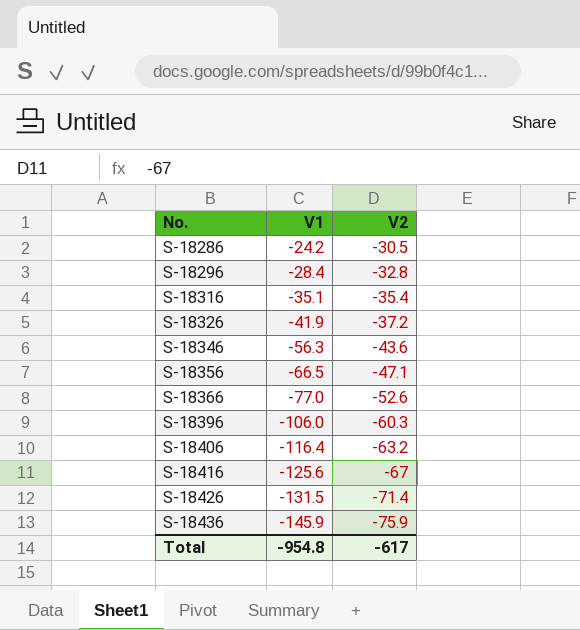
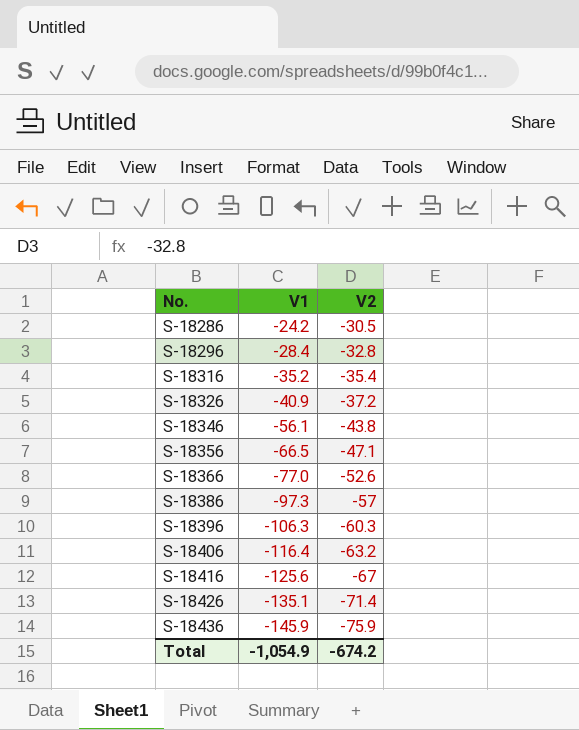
S-18316 | V1: -35.1 -> -35.2
S-18326 | V1: -41.9 -> -40.9
S-18346 | V1: -56.3 -> -56.1
S-18346 | V2: -43.6 -> -43.8
row S-18386: none -> -97.3 | -57
S-18396 | V1: -106.0 -> -106.3
S-18426 | V1: -131.5 -> -135.1
Total | V1: -954.8 -> -1,054.9
Total | V2: -617 -> -674.2

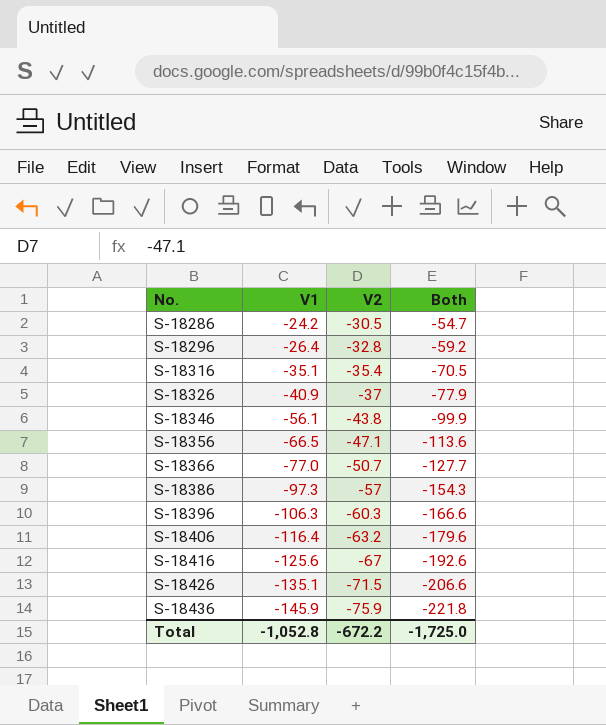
column Both | formula: none -> [V1] + [V2]
S-18296 | V1: -28.4 -> -26.4
S-18316 | V1: -35.2 -> -35.1
S-18326 | V2: -37.2 -> -37
S-18366 | V2: -52.6 -> -50.7
S-18426 | V2: -71.4 -> -71.5
Total | V1: -1,054.9 -> -1,052.8
Total | V2: -674.2 -> -672.2

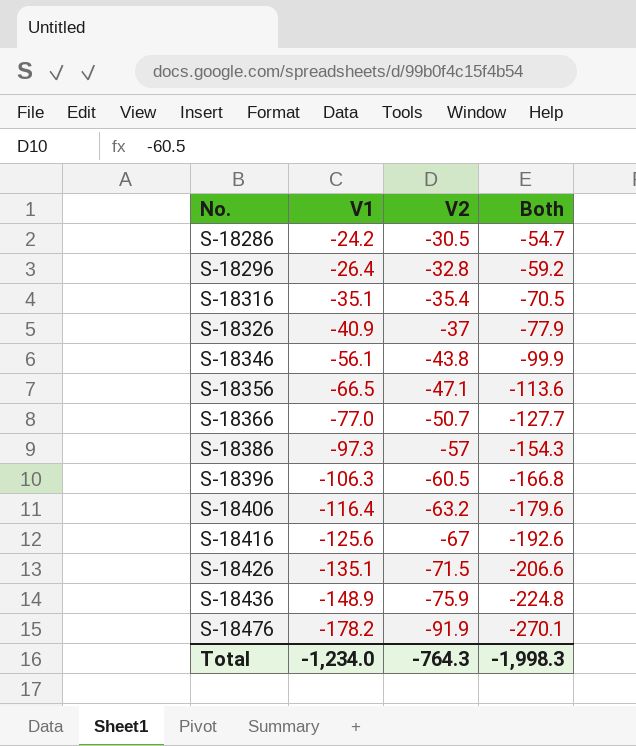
S-18396 | V2: -60.3 -> -60.5
S-18396 | Both: -166.6 -> -166.8
S-18436 | V1: -145.9 -> -148.9
S-18436 | Both: -221.8 -> -224.8
row S-18476: none -> -178.2 | -91.9 | -270.1
Total | V1: -1,052.8 -> -1,234.0
Total | V2: -672.2 -> -764.3
Total | Both: -1,725.0 -> -1,998.3

